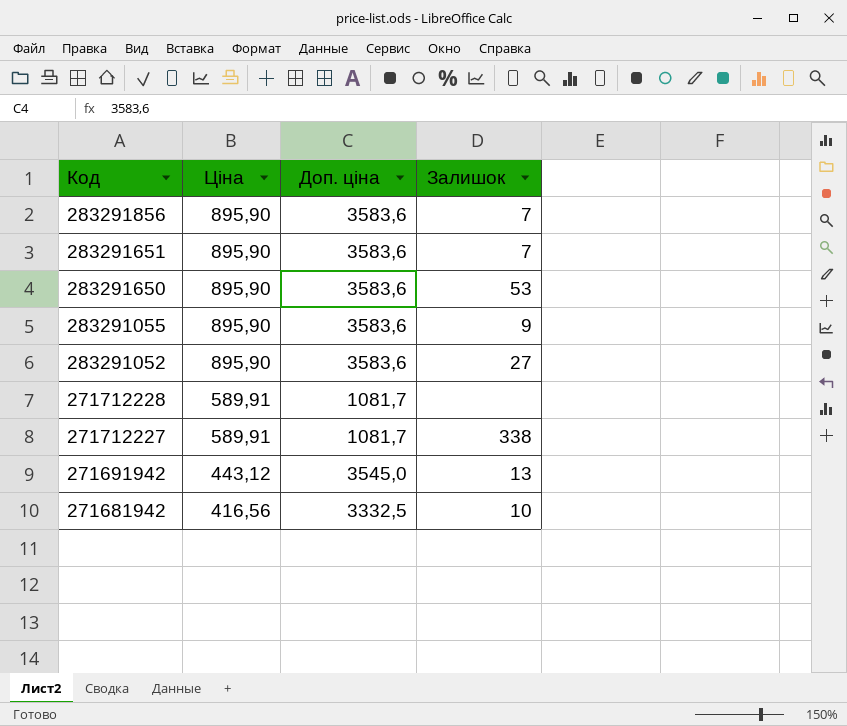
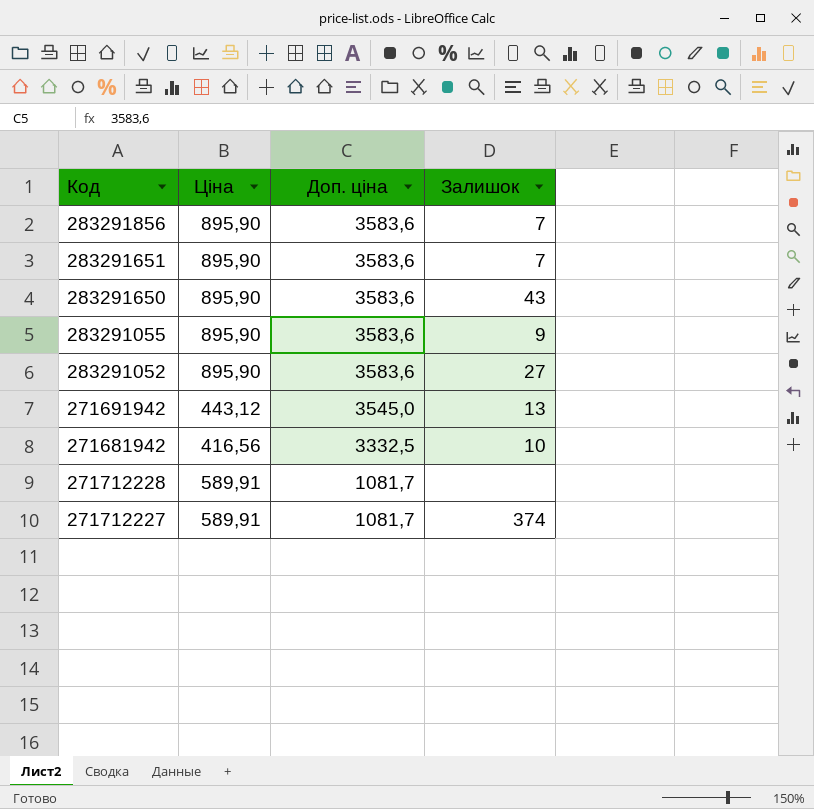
row order: Код descending -> Доп. ціна descending
283291650 | Залишок: 53 -> 43
271712227 | Залишок: 338 -> 374

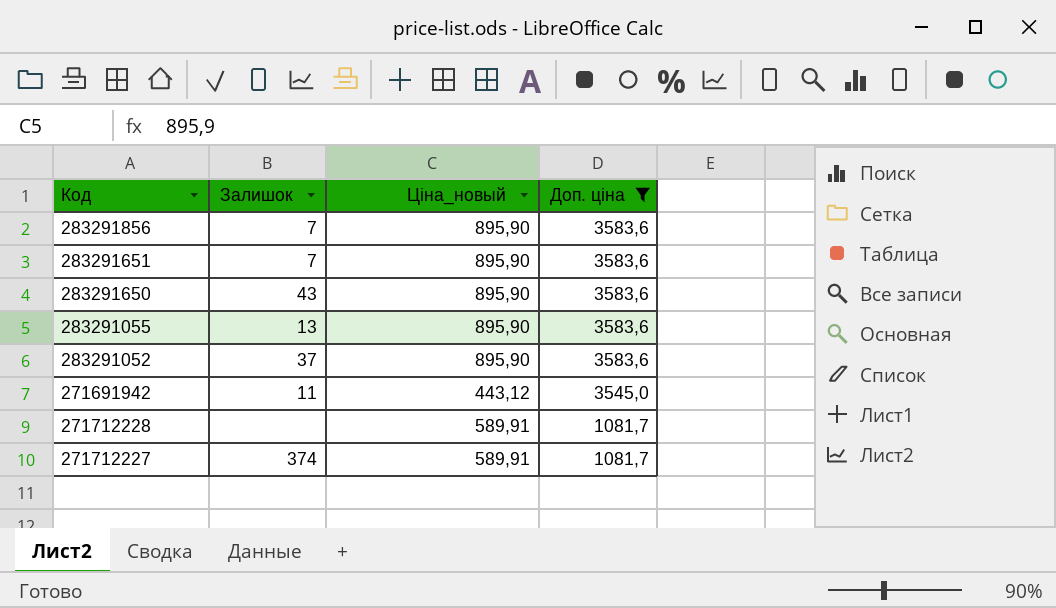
filter: none -> Доп. ціна != 3332,5
column Залишок | position: 4 -> 2
column name: Ціна -> Ціна_новый
283291055 | Залишок: 9 -> 13
283291052 | Залишок: 27 -> 37
271691942 | Залишок: 13 -> 11

